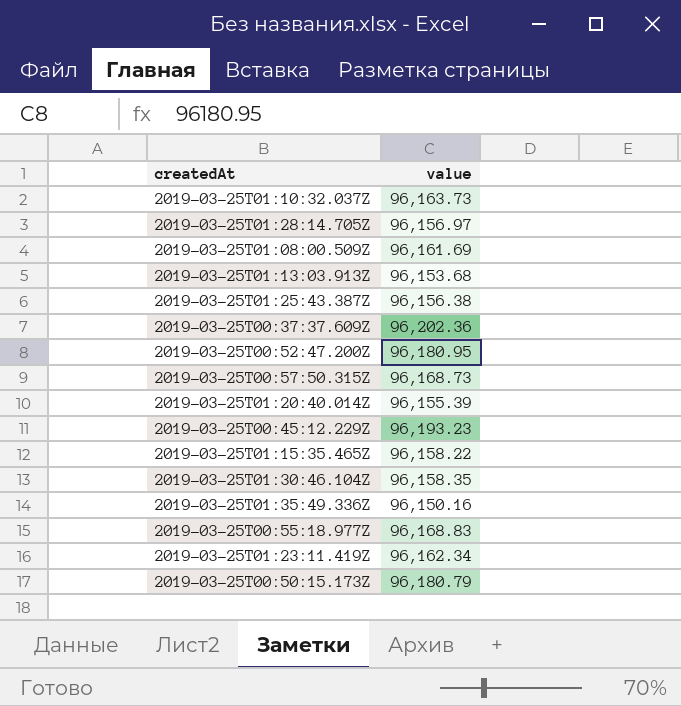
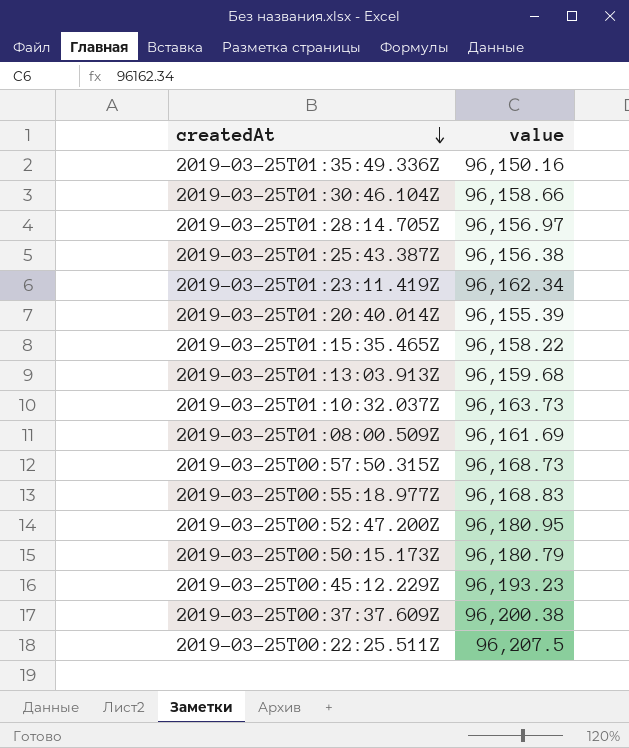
row order: none -> createdAt descending
2019-03-25T01:30:46.104Z | value: 96,158.35 -> 96,158.66
2019-03-25T01:13:03.913Z | value: 96,153.68 -> 96,159.68
2019-03-25T00:37:37.609Z | value: 96,202.36 -> 96,200.38
row 2019-03-25T00:22:25.511Z: none -> 96,207.5

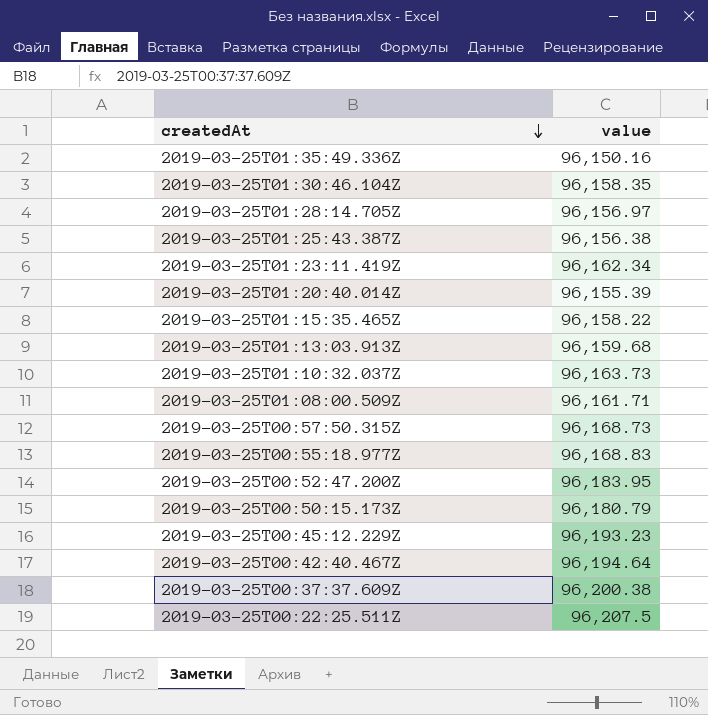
2019-03-25T01:30:46.104Z | value: 96,158.66 -> 96,158.35
2019-03-25T01:08:00.509Z | value: 96,161.69 -> 96,161.71
2019-03-25T00:52:47.200Z | value: 96,180.95 -> 96,183.95
row 2019-03-25T00:42:40.467Z: none -> 96,194.64

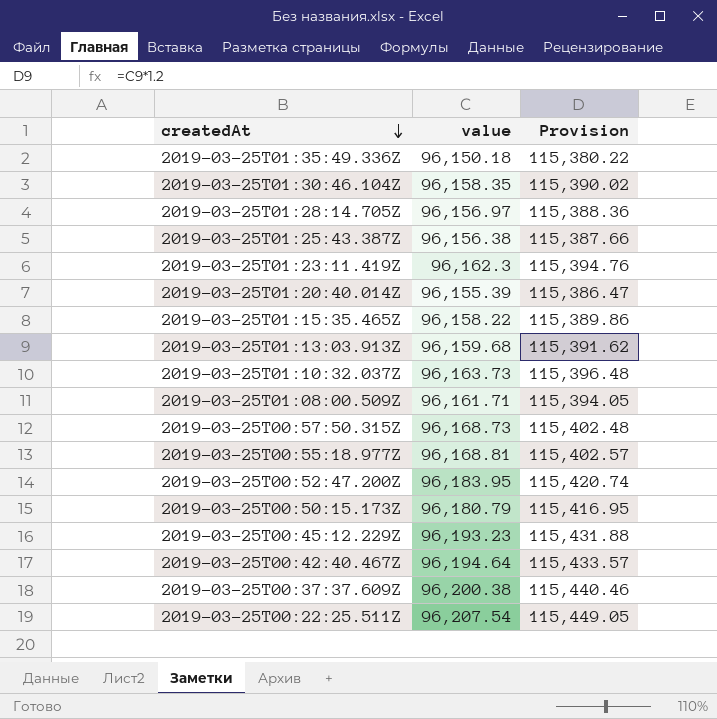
column Provision | formula: none -> [value] * 1.2
2019-03-25T01:35:49.336Z | value: 96,150.16 -> 96,150.18
2019-03-25T01:23:11.419Z | value: 96,162.34 -> 96,162.3
2019-03-25T00:55:18.977Z | value: 96,168.83 -> 96,168.81
2019-03-25T00:22:25.511Z | value: 96,207.5 -> 96,207.54

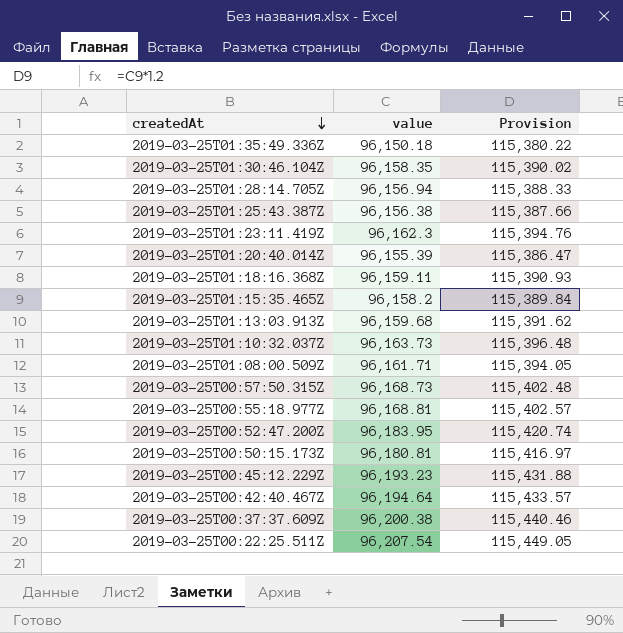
2019-03-25T01:28:14.705Z | value: 96,156.97 -> 96,156.94
2019-03-25T01:28:14.705Z | Provision: 115,388.36 -> 115,388.33
row 2019-03-25T01:18:16.368Z: none -> 96,159.11 | 115,390.93
2019-03-25T01:15:35.465Z | value: 96,158.22 -> 96,158.2
2019-03-25T01:15:35.465Z | Provision: 115,389.86 -> 115,389.84
2019-03-25T00:50:15.173Z | value: 96,180.79 -> 96,180.81
2019-03-25T00:50:15.173Z | Provision: 115,416.95 -> 115,416.97

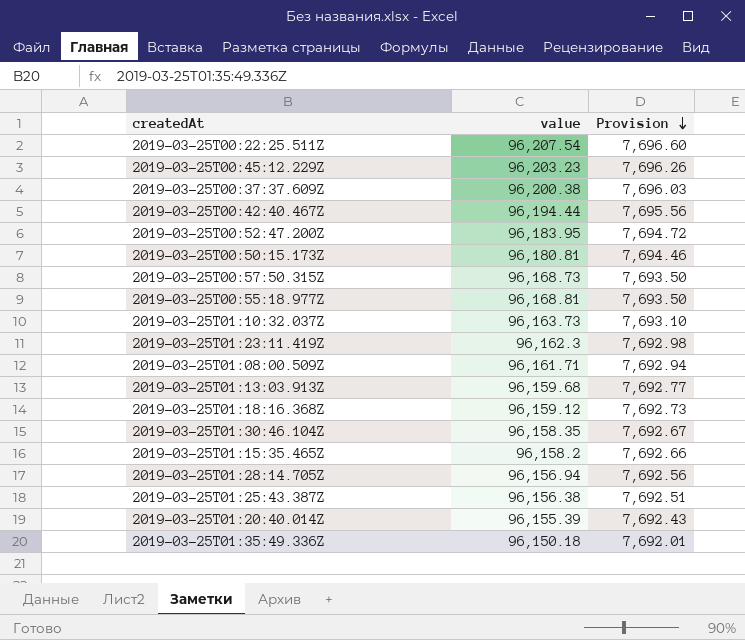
row order: createdAt descending -> Provision descending
column Provision | formula: [value] * 1.2 -> [value] * 0.08
2019-03-25T00:45:12.229Z | value: 96,193.23 -> 96,203.23
2019-03-25T00:42:40.467Z | value: 96,194.64 -> 96,194.44
2019-03-25T01:18:16.368Z | value: 96,159.11 -> 96,159.12

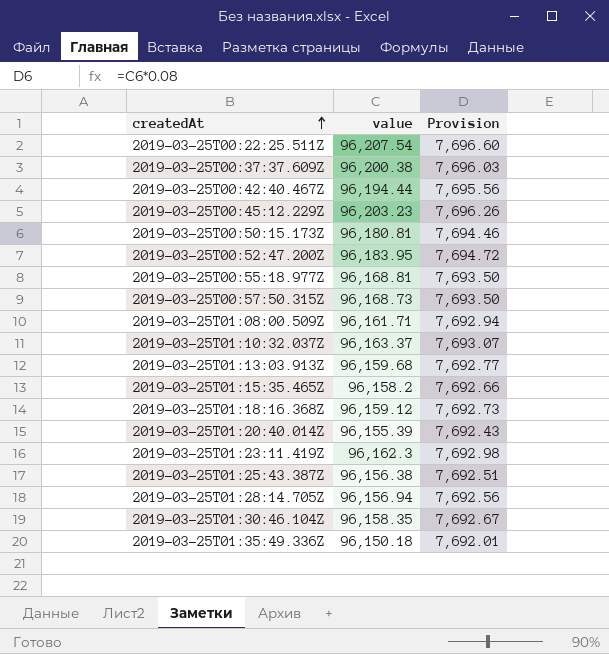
row order: Provision descending -> createdAt ascending
2019-03-25T01:10:32.037Z | value: 96,163.73 -> 96,163.37
2019-03-25T01:10:32.037Z | Provision: 7,693.10 -> 7,693.07

